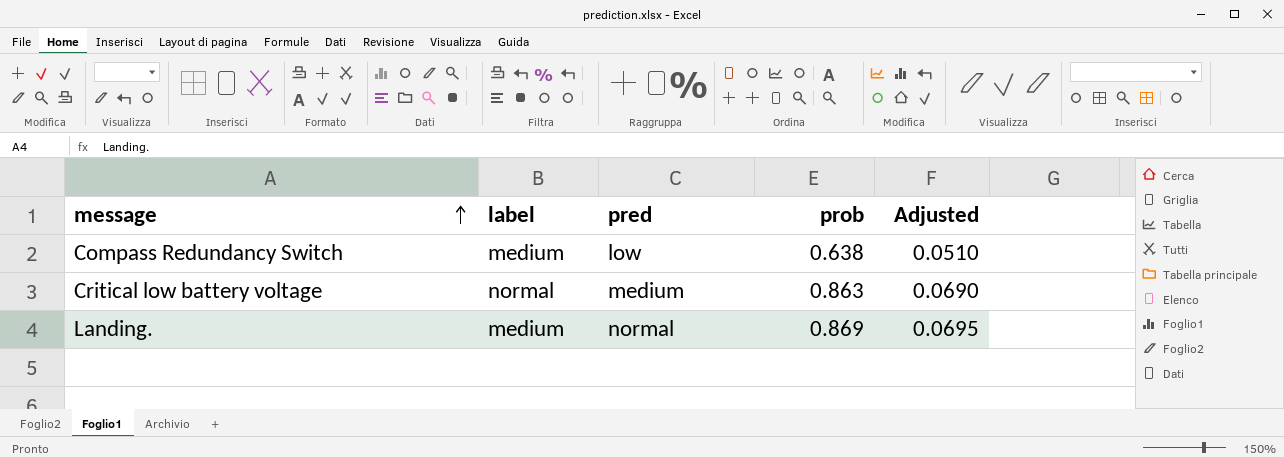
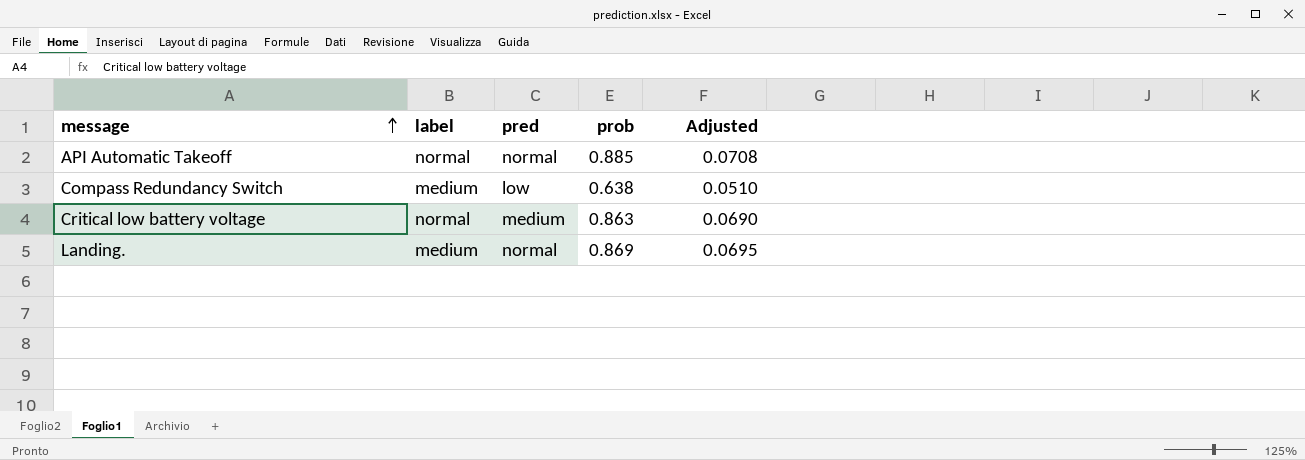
row API Automatic Takeoff: none -> normal | normal | 0.885 | 0.0708

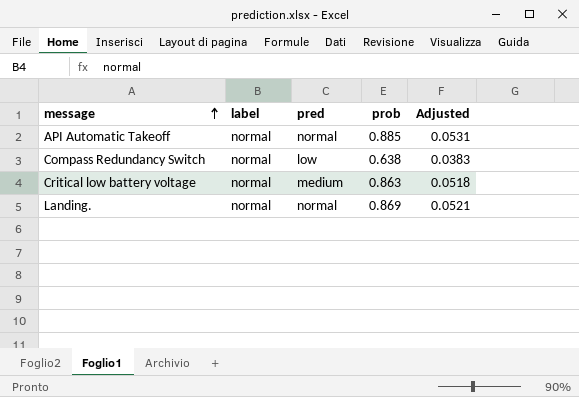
column Adjusted | formula: [prob] * 0.08 -> [prob] * 0.06
Compass Redundancy Switch | label: medium -> normal
Landing. | label: medium -> normal

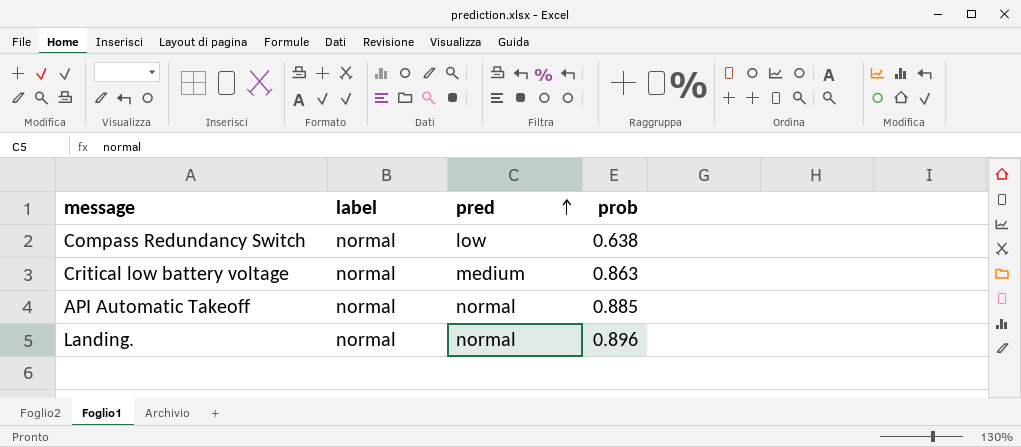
row order: message ascending -> pred ascending
column Adjusted | formula: [prob] * 0.06 -> none
Landing. | prob: 0.869 -> 0.896

